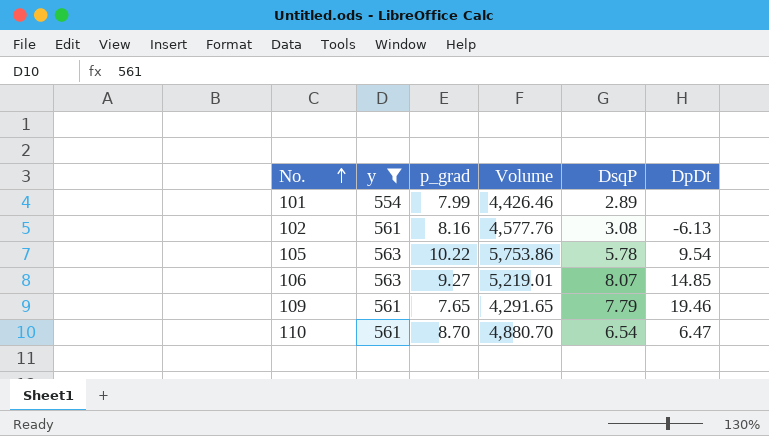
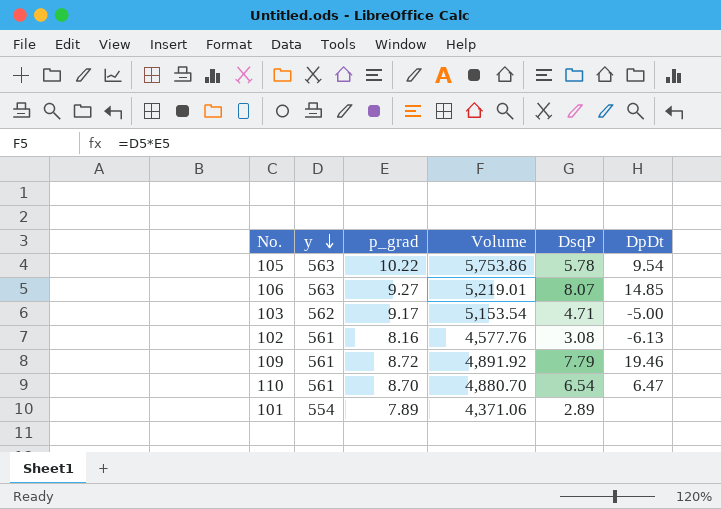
filter: y != 562 -> none
row order: No. ascending -> y descending
109 | p_grad: 7.65 -> 8.72
109 | Volume: 4,291.65 -> 4,891.92
101 | p_grad: 7.99 -> 7.89
101 | Volume: 4,426.46 -> 4,371.06

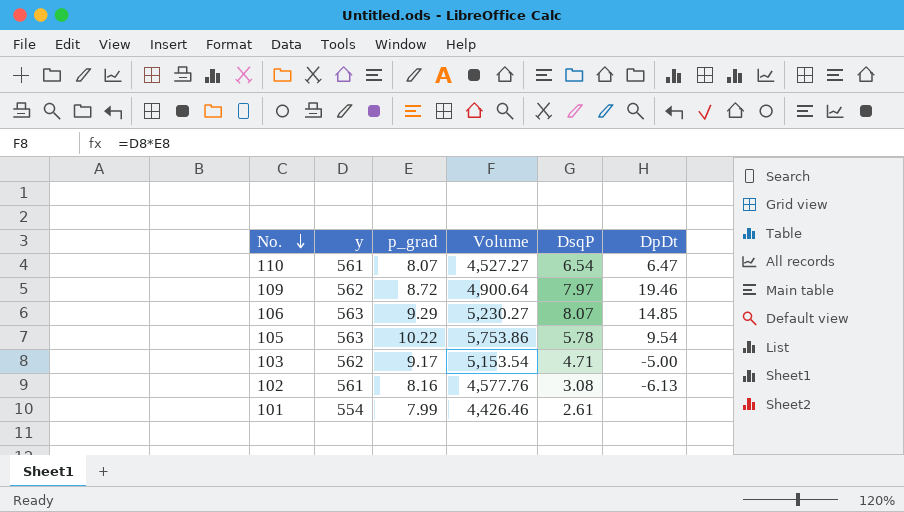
row order: y descending -> No. descending
110 | p_grad: 8.70 -> 8.07
110 | Volume: 4,880.70 -> 4,527.27
109 | y: 561 -> 562
109 | Volume: 4,891.92 -> 4,900.64
109 | DsqP: 7.79 -> 7.97
106 | p_grad: 9.27 -> 9.29
106 | Volume: 5,219.01 -> 5,230.27
101 | p_grad: 7.89 -> 7.99
101 | Volume: 4,371.06 -> 4,426.46
101 | DsqP: 2.89 -> 2.61

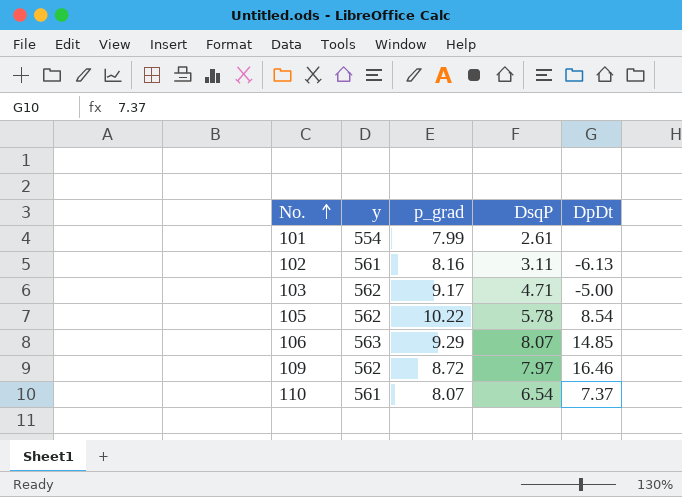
row order: No. descending -> No. ascending
column Volume | formula: [y] * [p_grad] -> none
102 | DsqP: 3.08 -> 3.11
105 | y: 563 -> 562
105 | DpDt: 9.54 -> 8.54
109 | DpDt: 19.46 -> 16.46
110 | DpDt: 6.47 -> 7.37

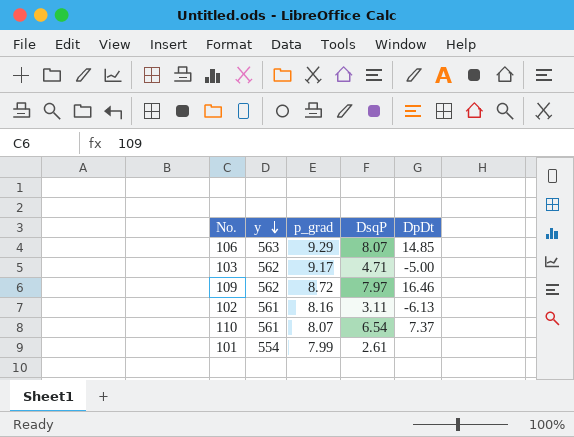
row order: No. ascending -> y descending
row 105: 562 | 10.22 | 5.78 | 8.54 -> none

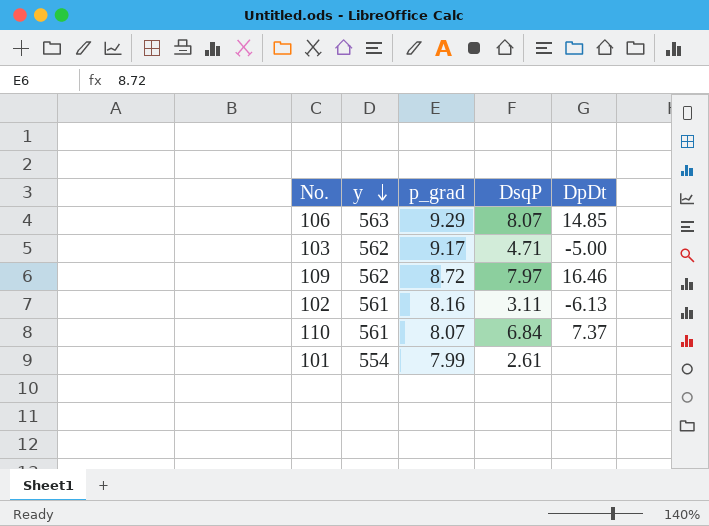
110 | DsqP: 6.54 -> 6.84

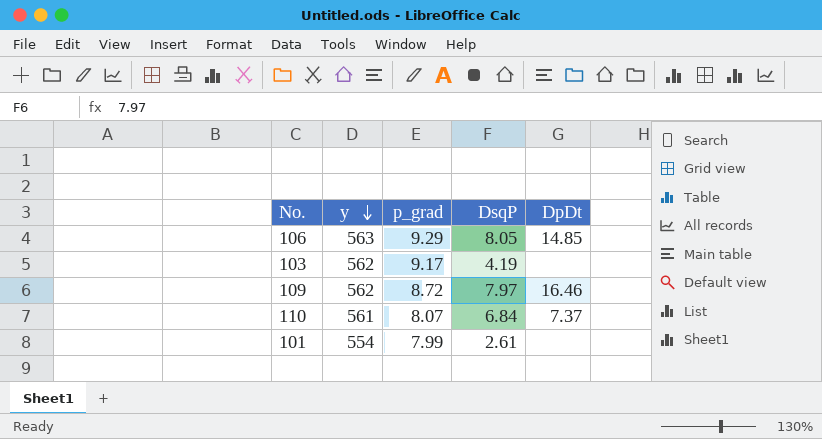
row 102: 561 | 8.16 | 3.11 | -6.13 -> none
106 | DsqP: 8.07 -> 8.05
103 | DsqP: 4.71 -> 4.19
103 | DpDt: -5.00 -> none

